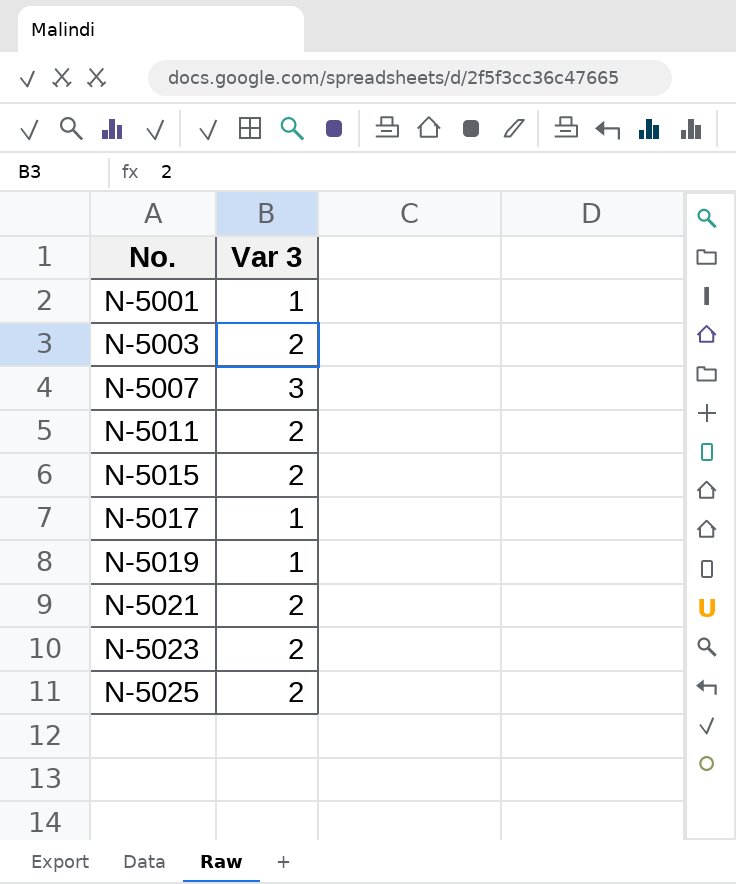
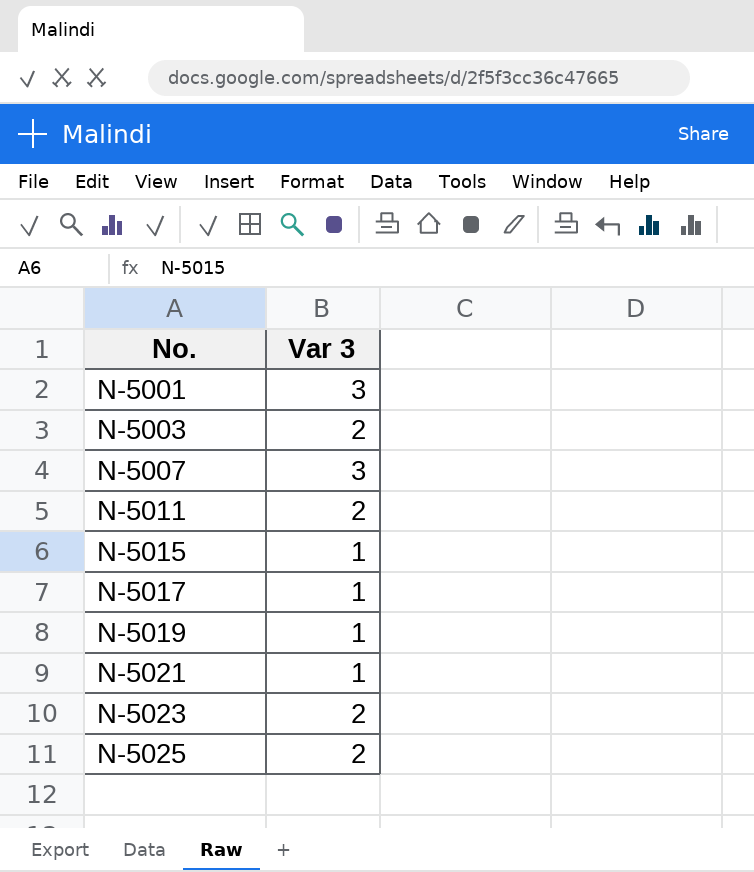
N-5001 | Var 3: 1 -> 3
N-5015 | Var 3: 2 -> 1
N-5021 | Var 3: 2 -> 1

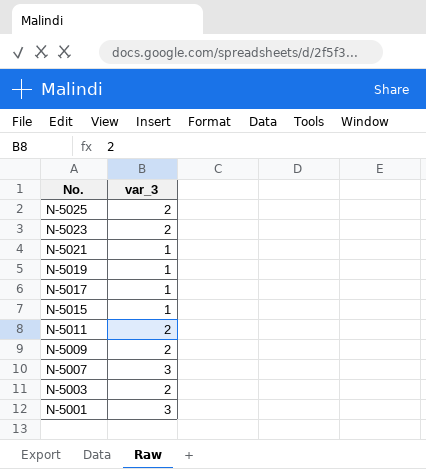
row order: No. ascending -> No. descending
column name: Var 3 -> var_3
row N-5009: none -> 2

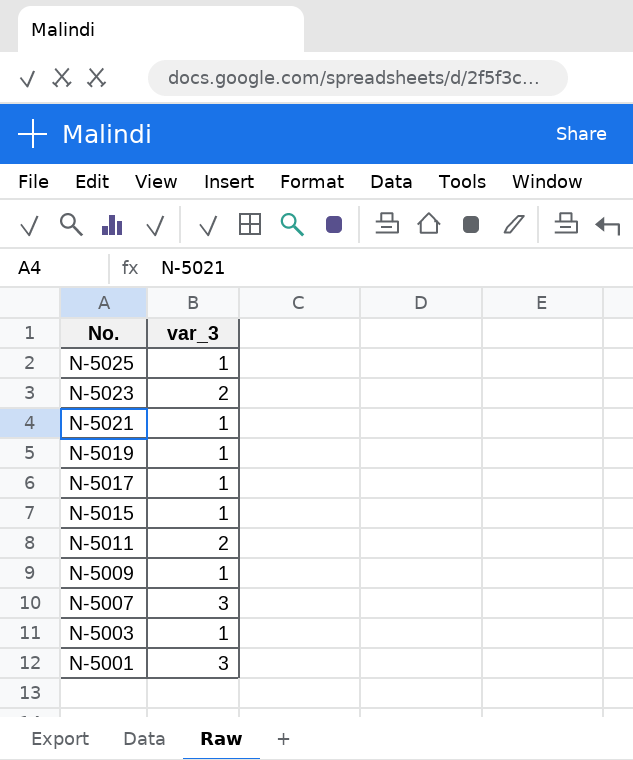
N-5025 | var_3: 2 -> 1
N-5009 | var_3: 2 -> 1
N-5003 | var_3: 2 -> 1

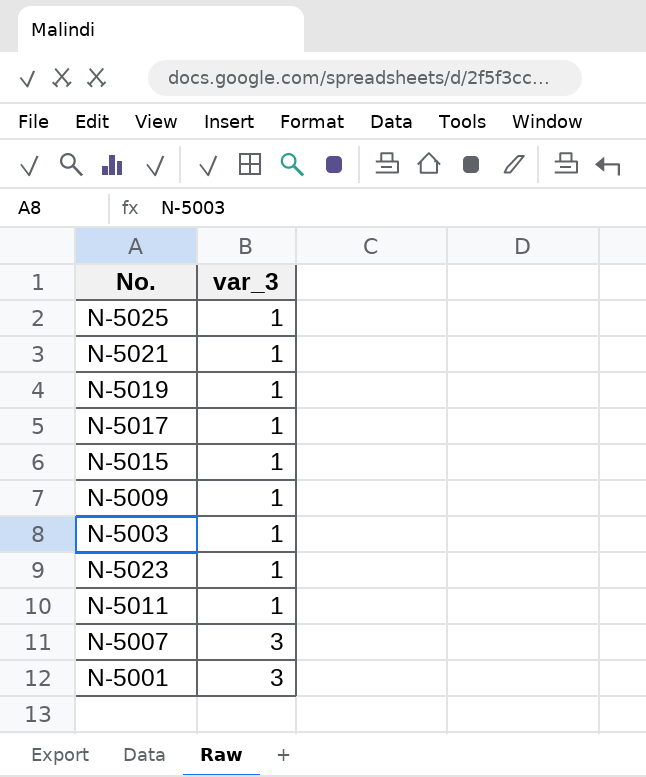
row order: No. descending -> var_3 ascending
N-5023 | var_3: 2 -> 1
N-5011 | var_3: 2 -> 1

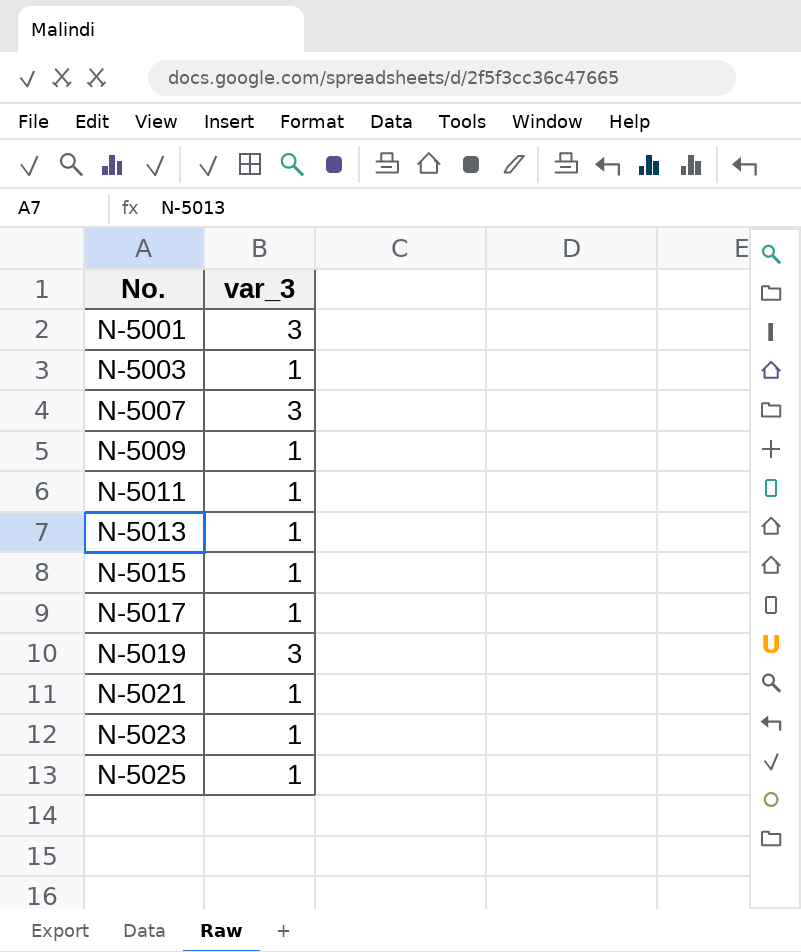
row order: var_3 ascending -> No. ascending
row N-5013: none -> 1
N-5019 | var_3: 1 -> 3

